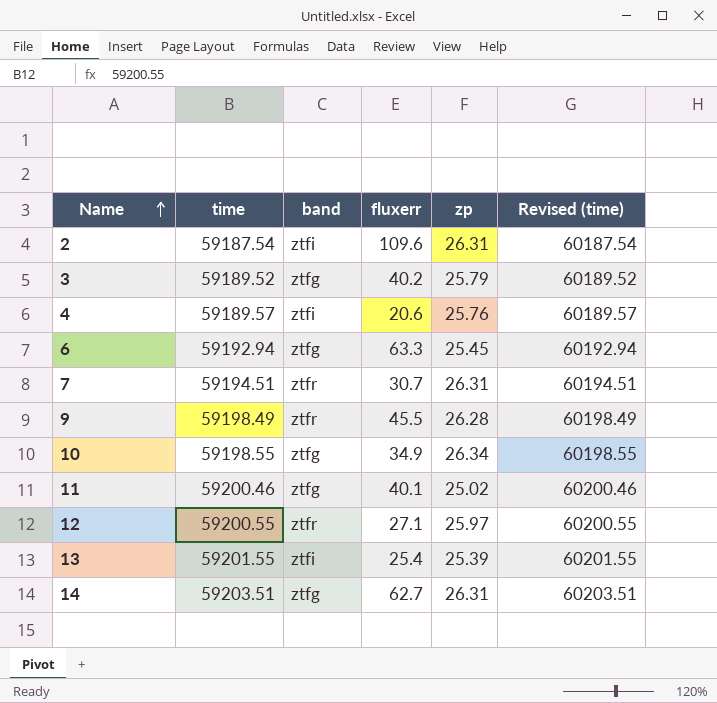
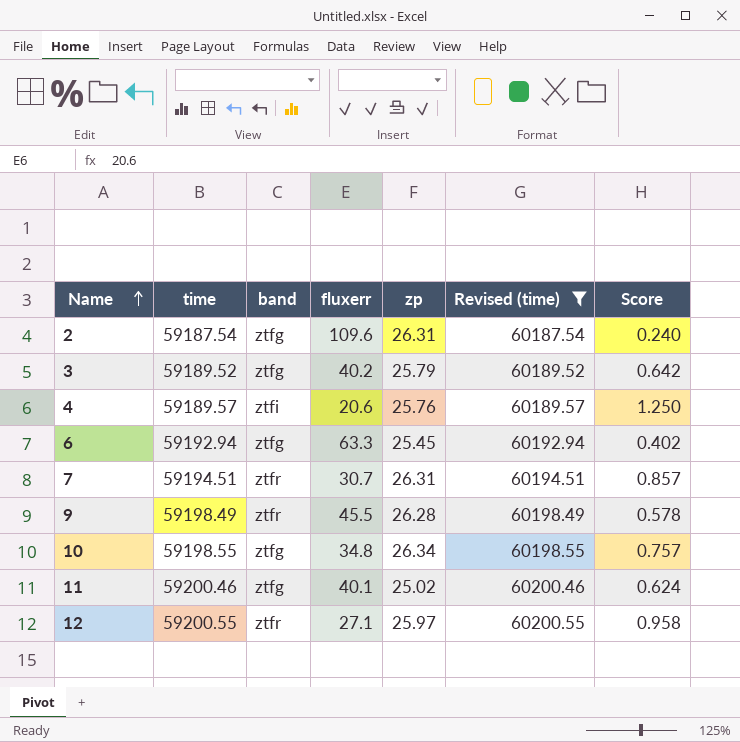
filter: none -> Revised (time) <= 60200.55
column Score | formula: none -> [zp] / [fluxerr]
2 | band: ztfi -> ztfg
10 | fluxerr: 34.9 -> 34.8

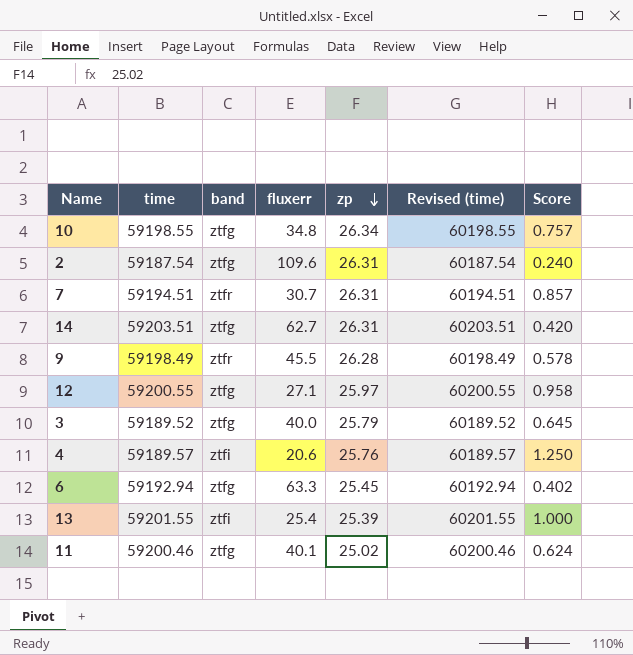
filter: Revised (time) <= 60200.55 -> none
row order: Name ascending -> zp descending
12 | band: ztfr -> ztfg
3 | fluxerr: 40.2 -> 40.0
3 | Score: 0.642 -> 0.645

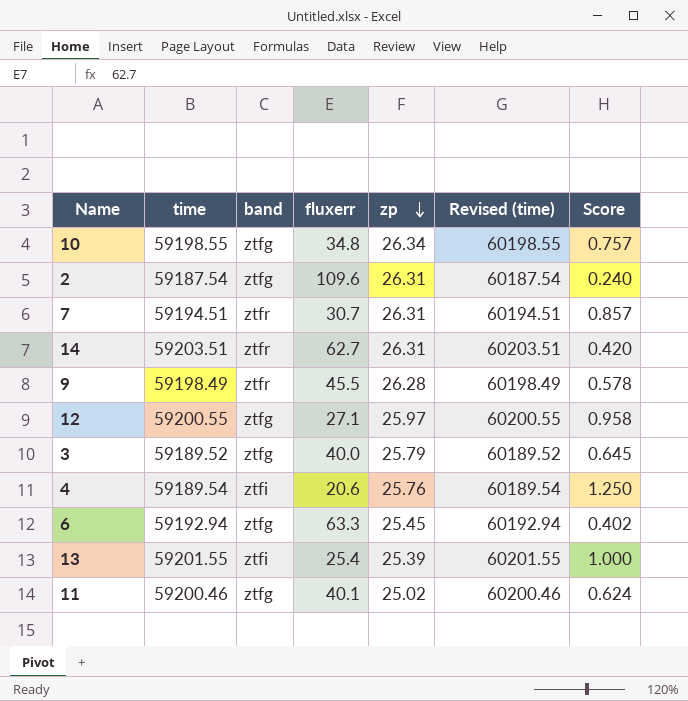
14 | band: ztfg -> ztfr
4 | time: 59189.57 -> 59189.54
4 | Revised (time): 60189.57 -> 60189.54

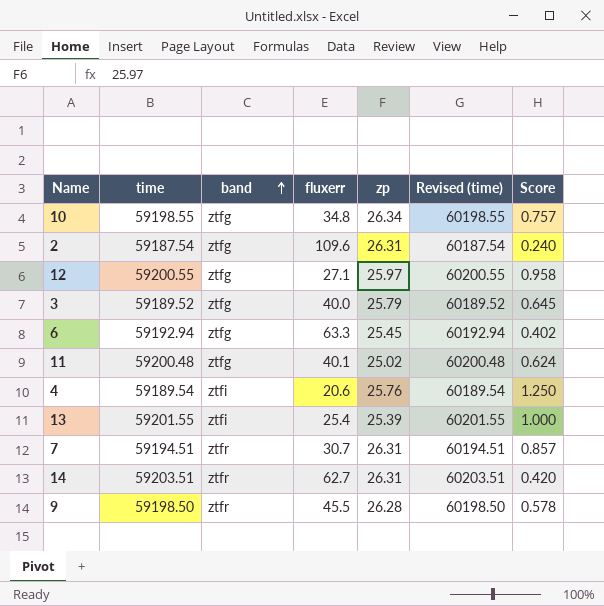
row order: zp descending -> band ascending
11 | time: 59200.46 -> 59200.48
11 | Revised (time): 60200.46 -> 60200.48
9 | time: 59198.49 -> 59198.50
9 | Revised (time): 60198.49 -> 60198.50

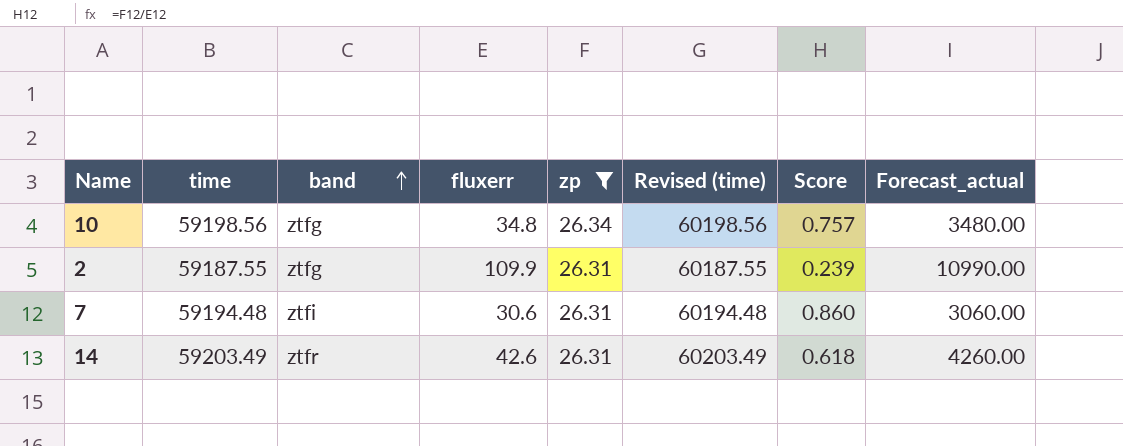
filter: none -> zp >= 26.31
column Forecast_actual | formula: none -> [fluxerr] * 100
10 | time: 59198.55 -> 59198.56
10 | Revised (time): 60198.55 -> 60198.56
2 | time: 59187.54 -> 59187.55
2 | fluxerr: 109.6 -> 109.9
2 | Revised (time): 60187.54 -> 60187.55
2 | Score: 0.240 -> 0.239
7 | time: 59194.51 -> 59194.48
7 | band: ztfr -> ztfi
7 | fluxerr: 30.7 -> 30.6
7 | Revised (time): 60194.51 -> 60194.48
7 | Score: 0.857 -> 0.860
14 | time: 59203.51 -> 59203.49
14 | fluxerr: 62.7 -> 42.6
14 | Revised (time): 60203.51 -> 60203.49
14 | Score: 0.420 -> 0.618

